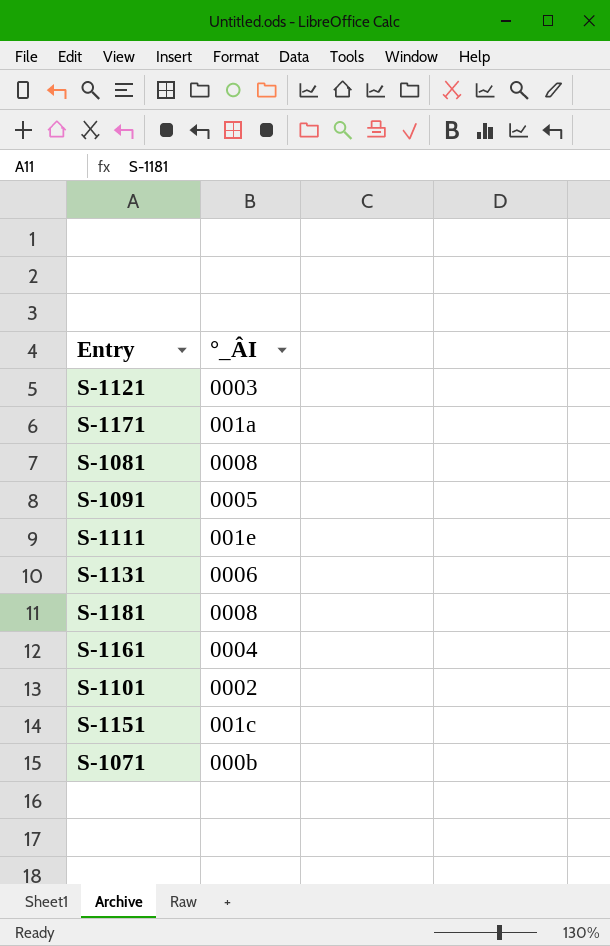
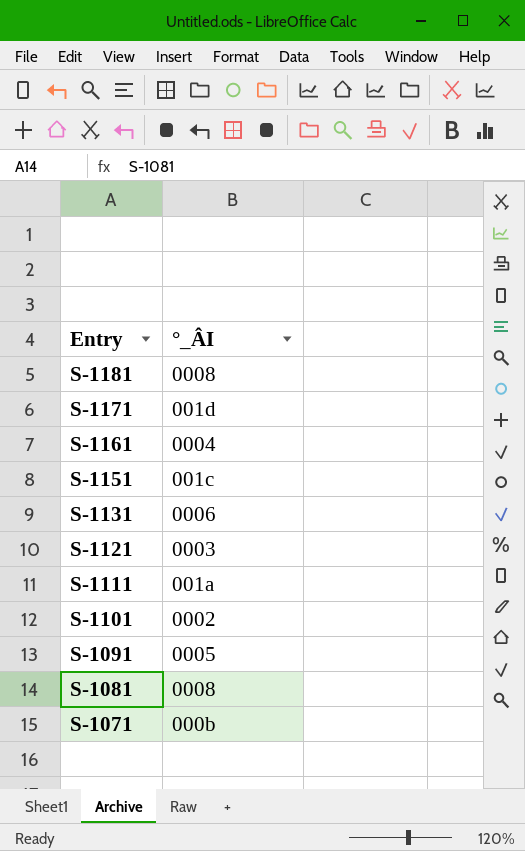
row order: none -> Entry descending
S-1171 | °_ÂI: 001a -> 001d
S-1111 | °_ÂI: 001e -> 001a

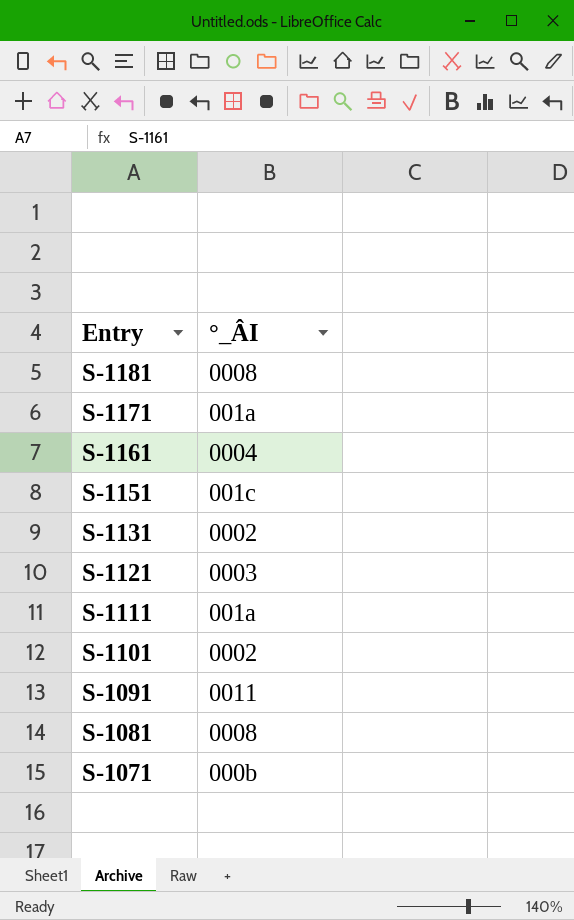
S-1171 | °_ÂI: 001d -> 001a
S-1131 | °_ÂI: 0006 -> 0002
S-1091 | °_ÂI: 0005 -> 0011

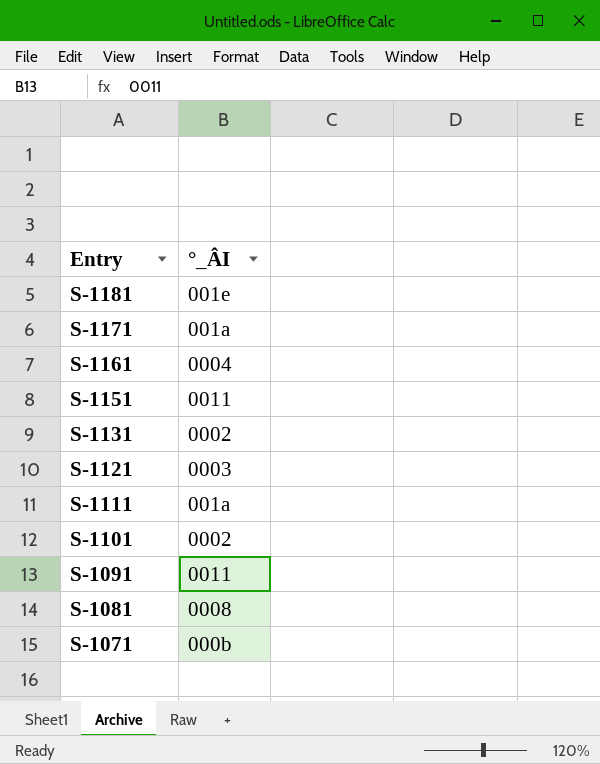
S-1181 | °_ÂI: 0008 -> 001e
S-1151 | °_ÂI: 001c -> 0011

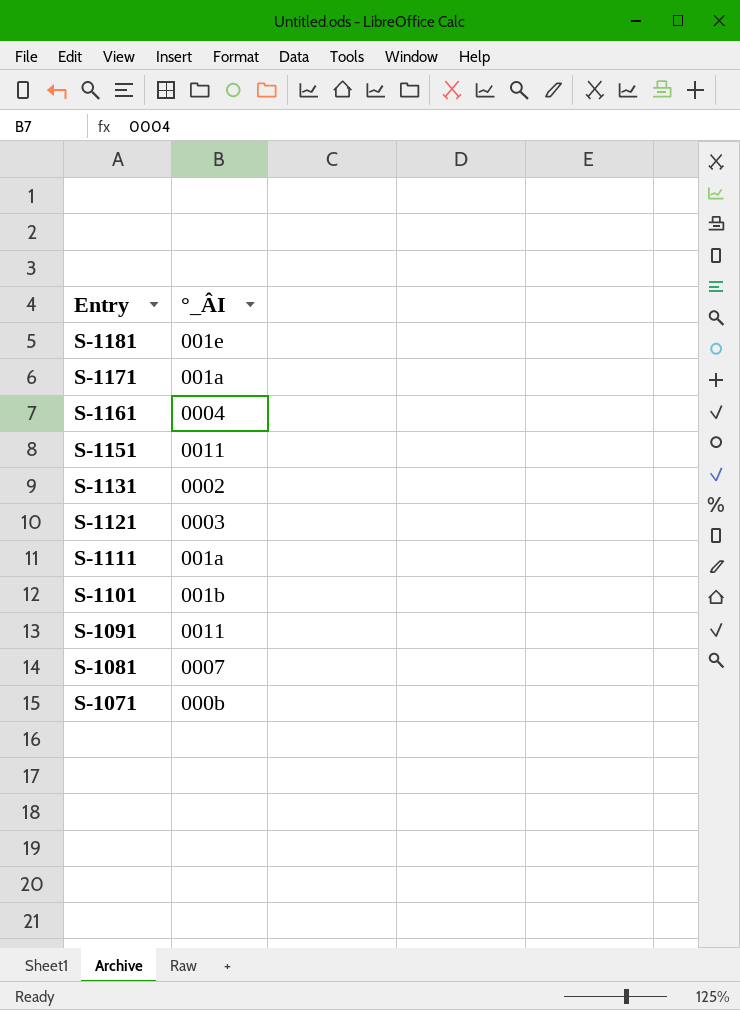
S-1101 | °_ÂI: 0002 -> 001b
S-1081 | °_ÂI: 0008 -> 0007

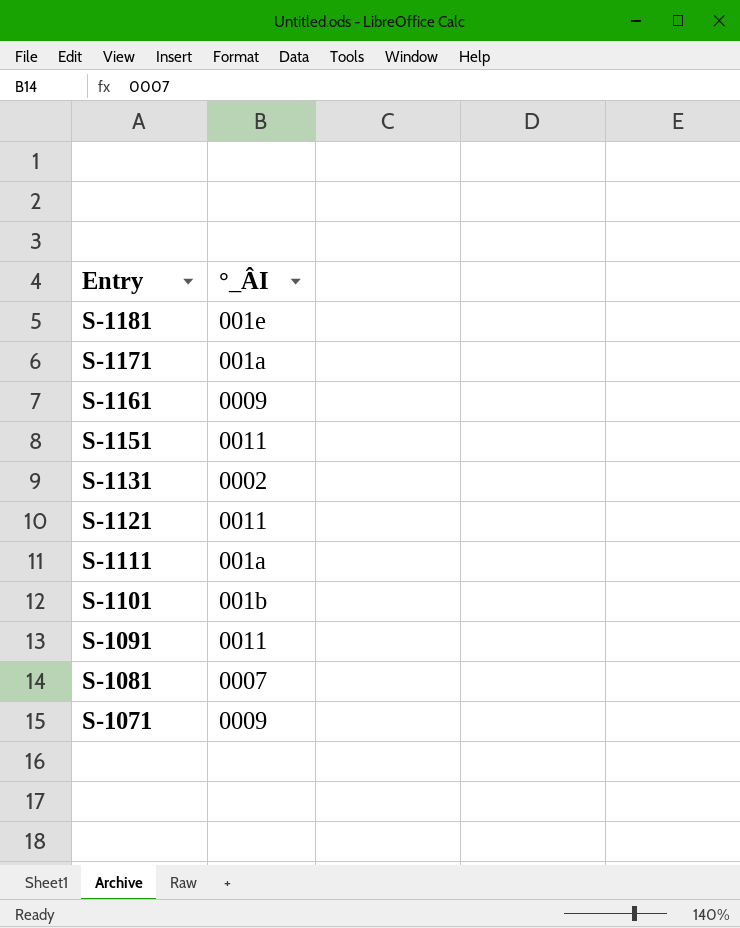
S-1161 | °_ÂI: 0004 -> 0009
S-1121 | °_ÂI: 0003 -> 0011
S-1071 | °_ÂI: 000b -> 0009

